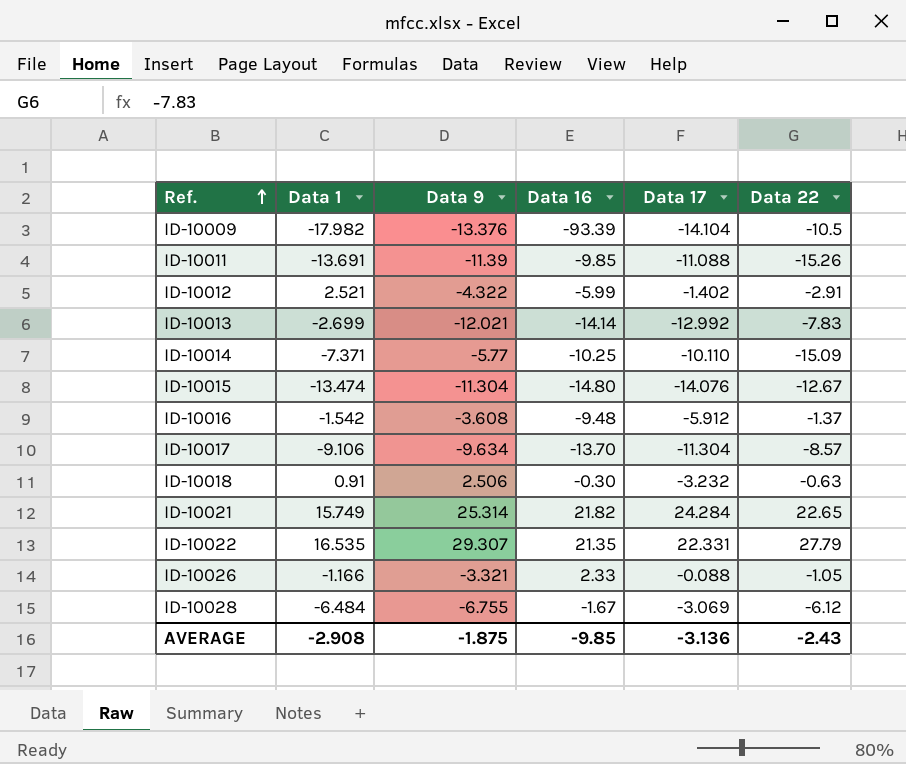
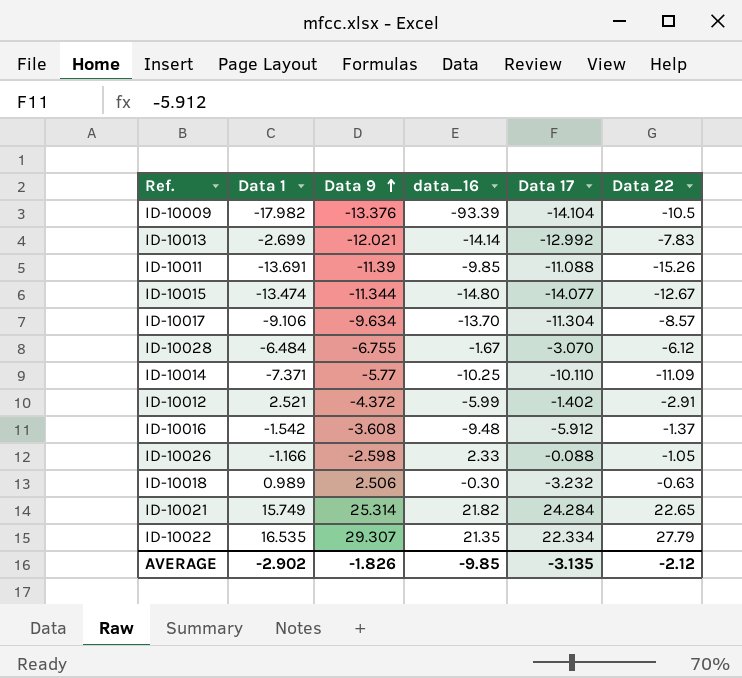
row order: Ref. ascending -> Data 9 ascending
column name: Data 16 -> data_16
ID-10015 | Data 9: -11.304 -> -11.344
ID-10015 | Data 17: -14.076 -> -14.077
ID-10028 | Data 17: -3.069 -> -3.070
ID-10014 | Data 22: -15.09 -> -11.09
ID-10012 | Data 9: -4.322 -> -4.372
ID-10026 | Data 9: -3.321 -> -2.598
ID-10018 | Data 1: 0.91 -> 0.989
ID-10022 | Data 17: 22.331 -> 22.334
AVERAGE | Data 1: -2.908 -> -2.902
AVERAGE | Data 9: -1.875 -> -1.826
AVERAGE | Data 17: -3.136 -> -3.135
AVERAGE | Data 22: -2.43 -> -2.12

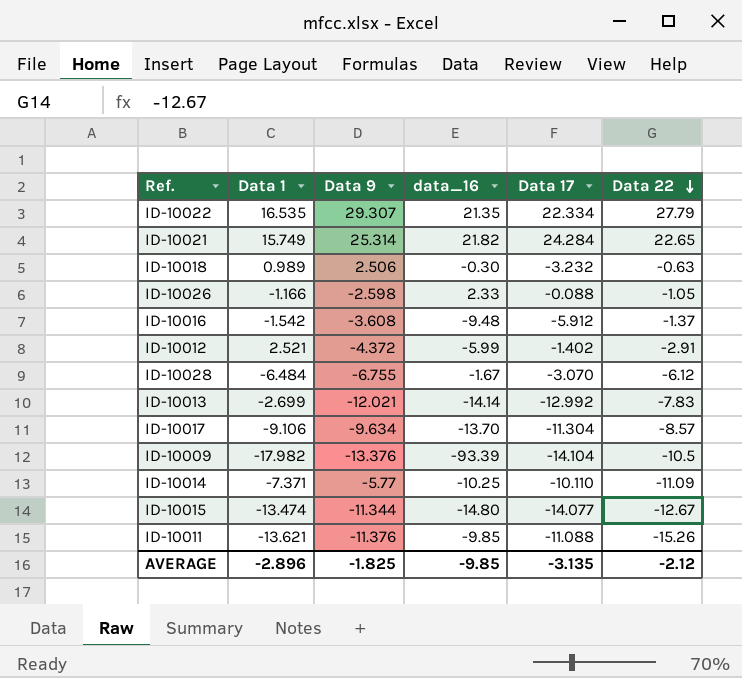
row order: Data 9 ascending -> Data 22 descending
ID-10011 | Data 1: -13.691 -> -13.621
ID-10011 | Data 9: -11.39 -> -11.376
AVERAGE | Data 1: -2.902 -> -2.896
AVERAGE | Data 9: -1.826 -> -1.825

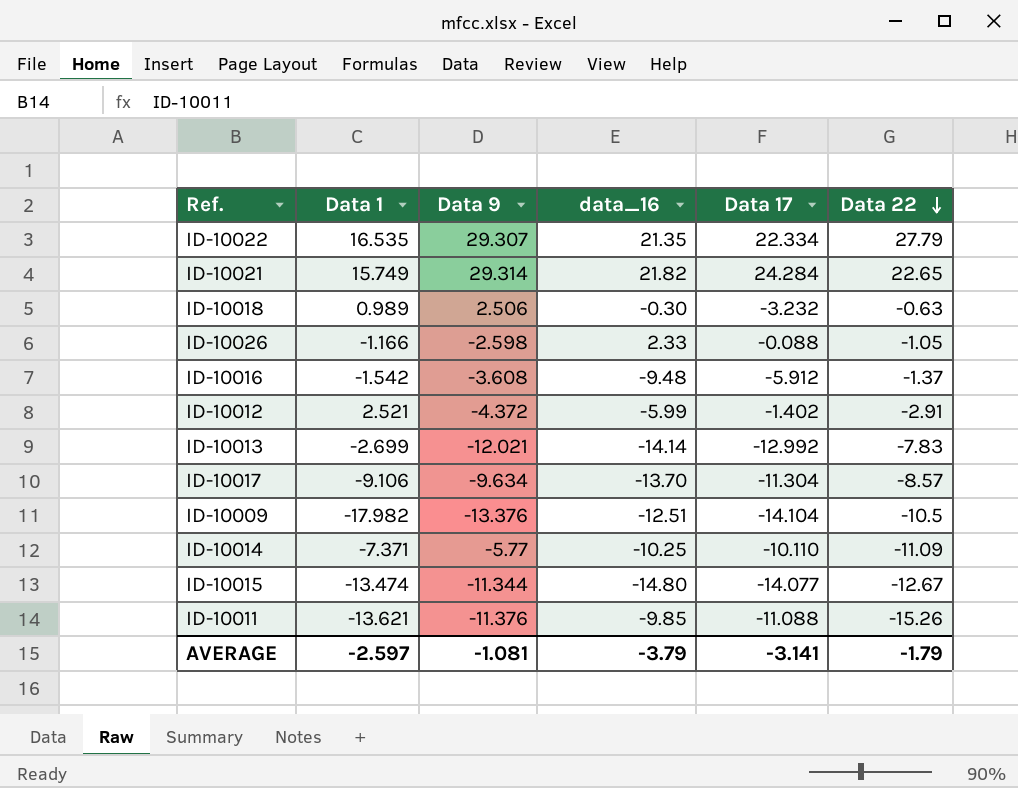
row ID-10028: -6.484 | -6.755 | -1.67 | -3.070 | -6.12 -> none
ID-10021 | Data 9: 25.314 -> 29.314
ID-10009 | data_16: -93.39 -> -12.51
AVERAGE | Data 1: -2.896 -> -2.597
AVERAGE | Data 9: -1.825 -> -1.081
AVERAGE | data_16: -9.85 -> -3.79
AVERAGE | Data 17: -3.135 -> -3.141
AVERAGE | Data 22: -2.12 -> -1.79

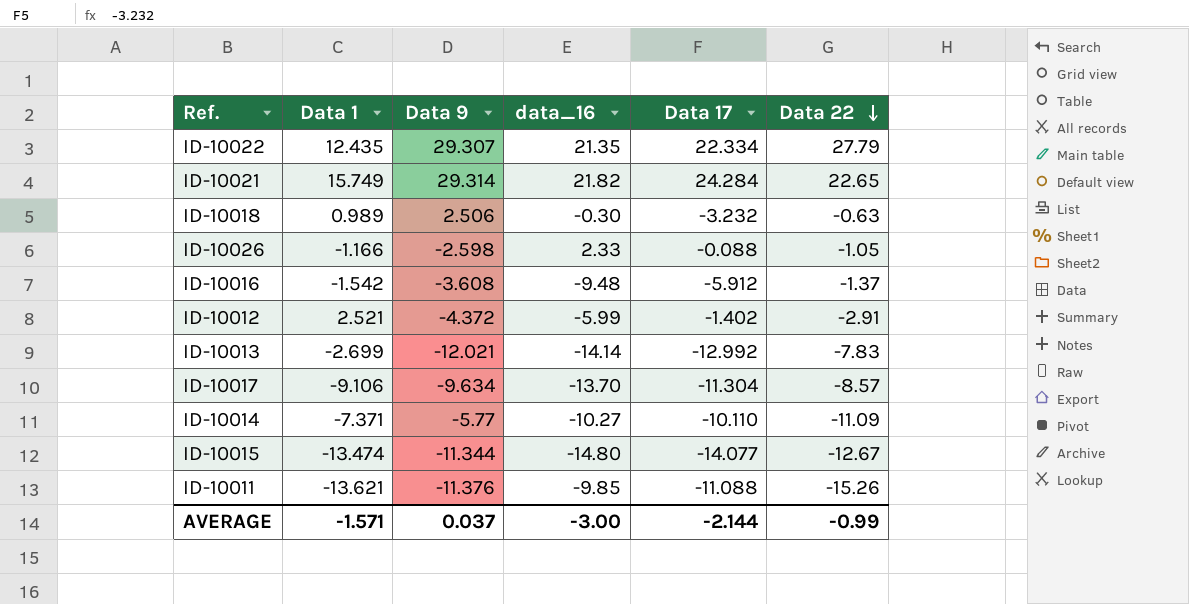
row ID-10009: -17.982 | -13.376 | -12.51 | -14.104 | -10.5 -> none
ID-10022 | Data 1: 16.535 -> 12.435
ID-10014 | data_16: -10.25 -> -10.27
AVERAGE | Data 1: -2.597 -> -1.571
AVERAGE | Data 9: -1.081 -> 0.037
AVERAGE | data_16: -3.79 -> -3.00
AVERAGE | Data 17: -3.141 -> -2.144
AVERAGE | Data 22: -1.79 -> -0.99

